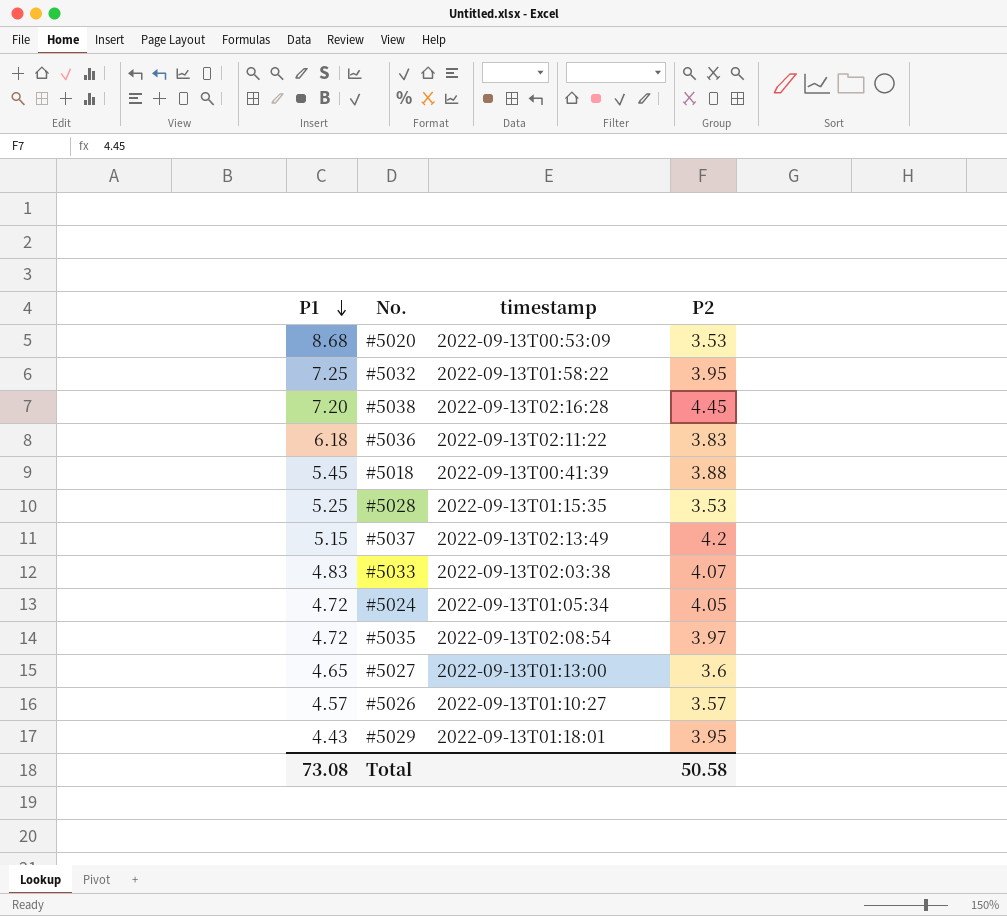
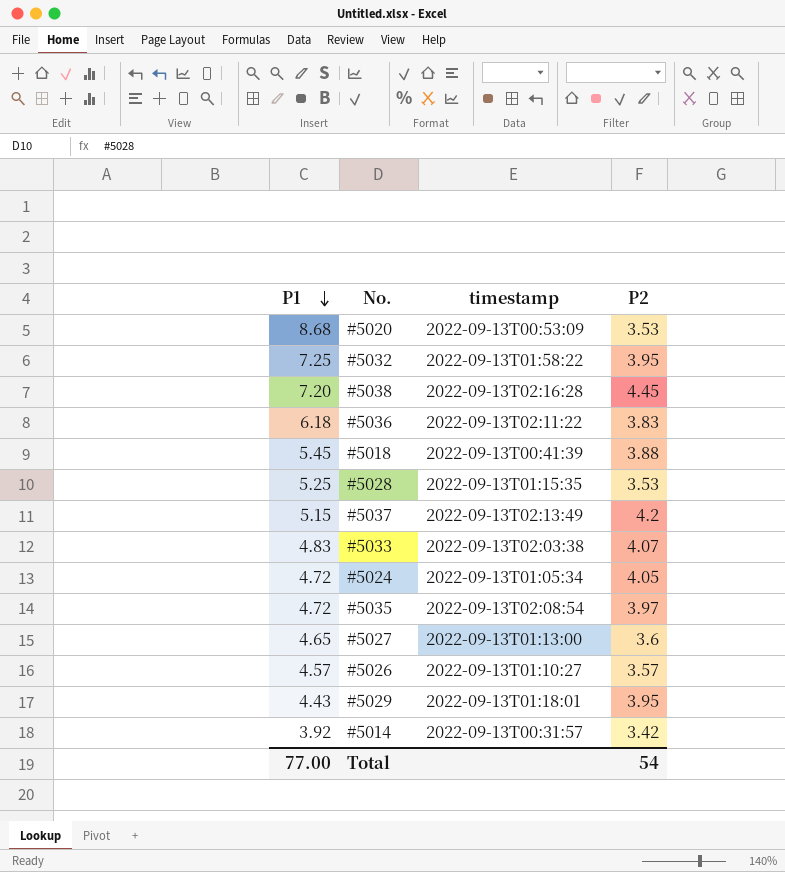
row #5014: none -> 3.92 | 2022-09-13T00:31:57 | 3.42
Total | P1: 73.08 -> 77.00
Total | P2: 50.58 -> 54

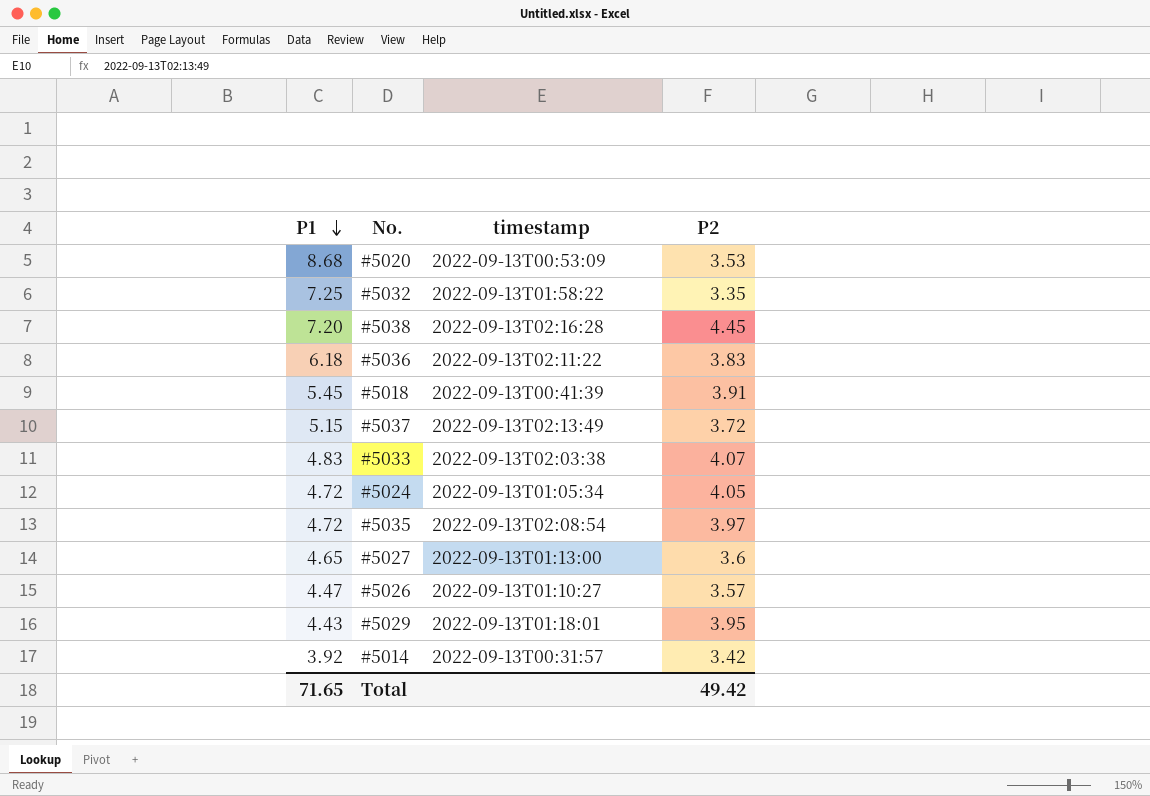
row #5028: 5.25 | 2022-09-13T01:15:35 | 3.53 -> none
#5032 | P2: 3.95 -> 3.35
#5018 | P2: 3.88 -> 3.91
#5037 | P2: 4.2 -> 3.72
#5026 | P1: 4.57 -> 4.47
Total | P1: 77.00 -> 71.65
Total | P2: 54 -> 49.42

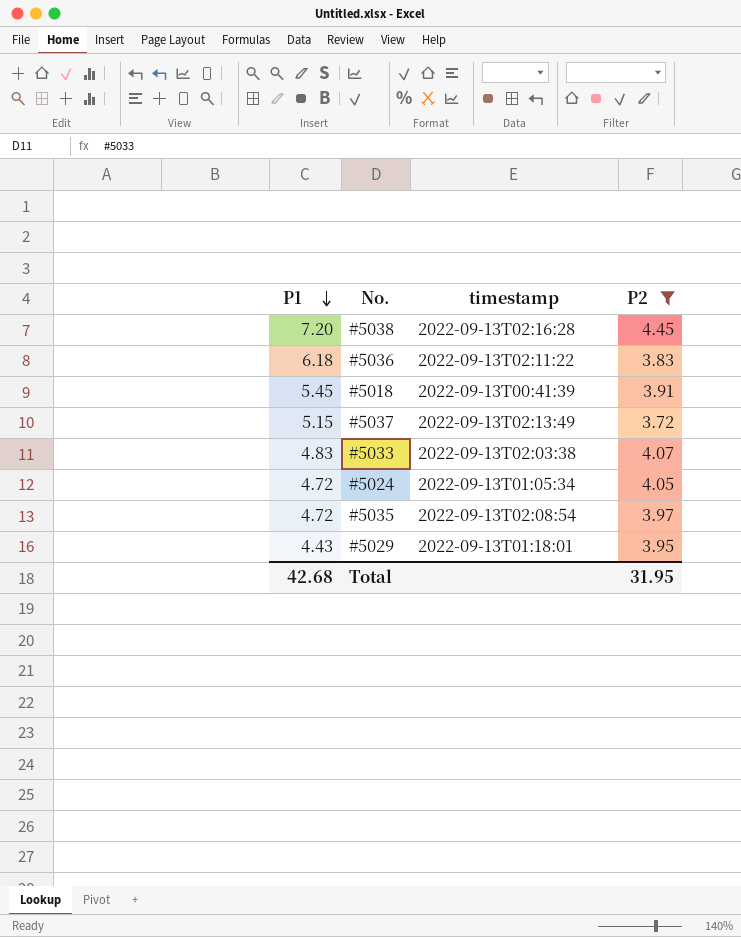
filter: none -> P2 >= 3.72
Total | P1: 71.65 -> 42.68
Total | P2: 49.42 -> 31.95

